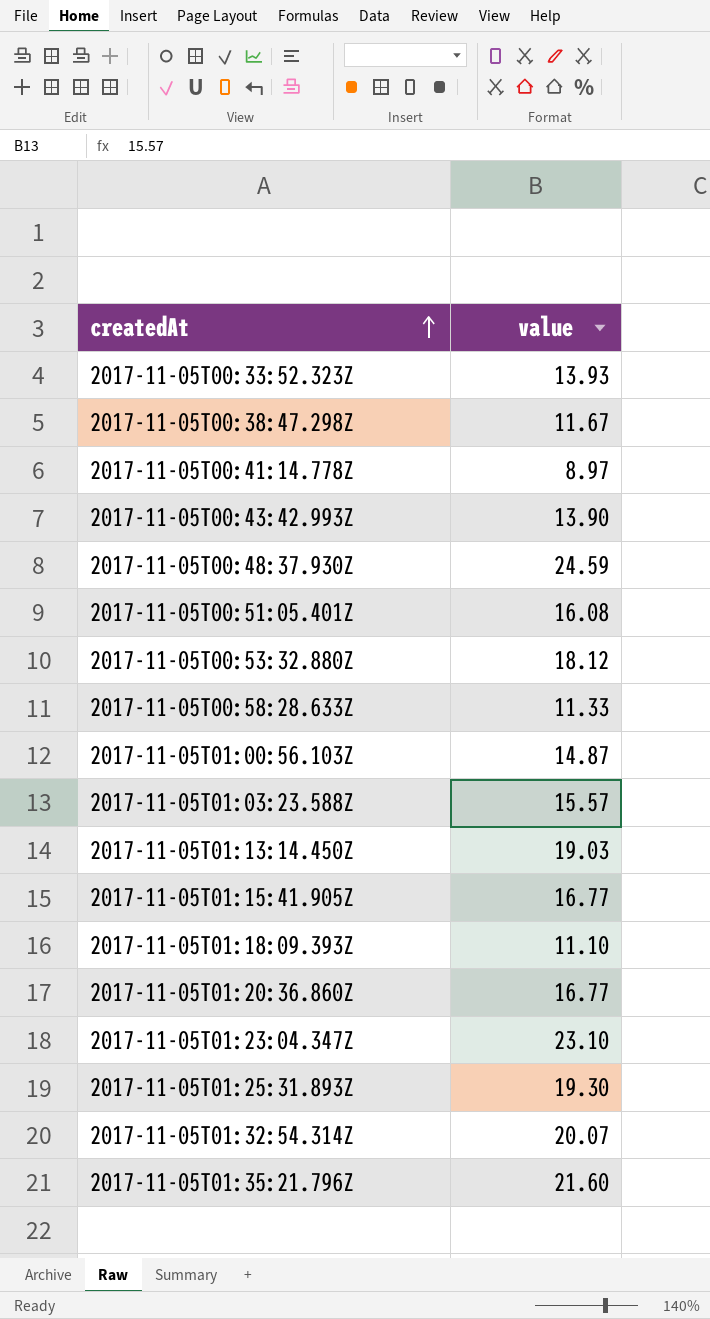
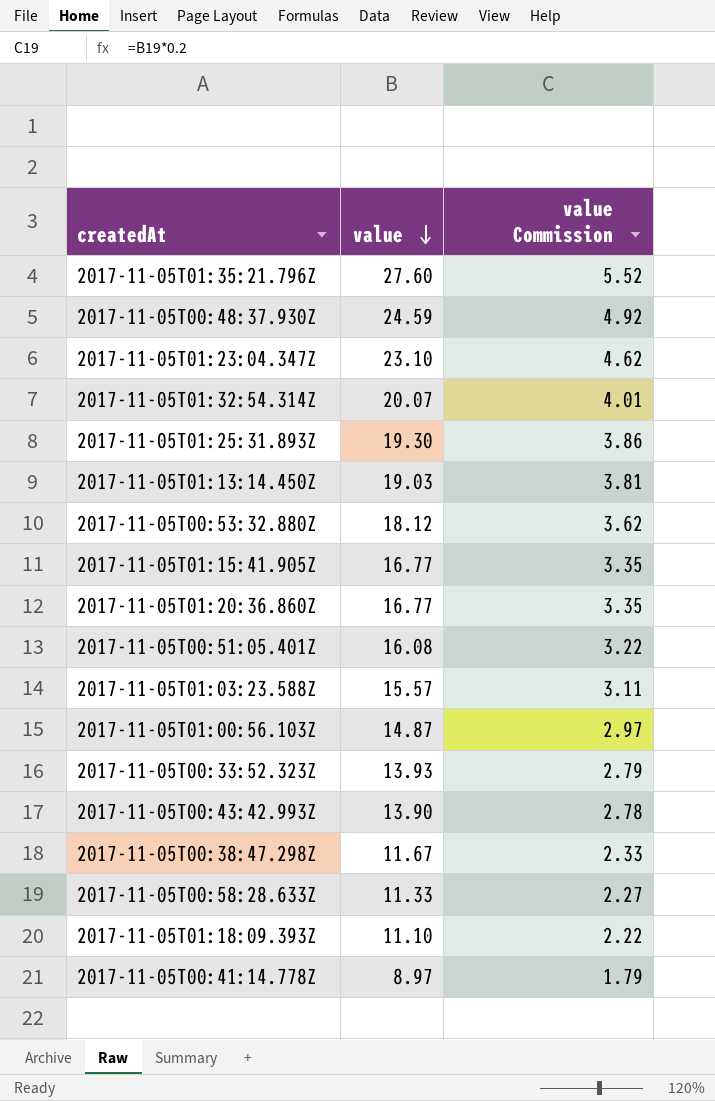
row order: createdAt ascending -> value descending
column value Commission | formula: none -> [value] * 0.2
2017-11-05T01:35:21.796Z | value: 21.60 -> 27.60

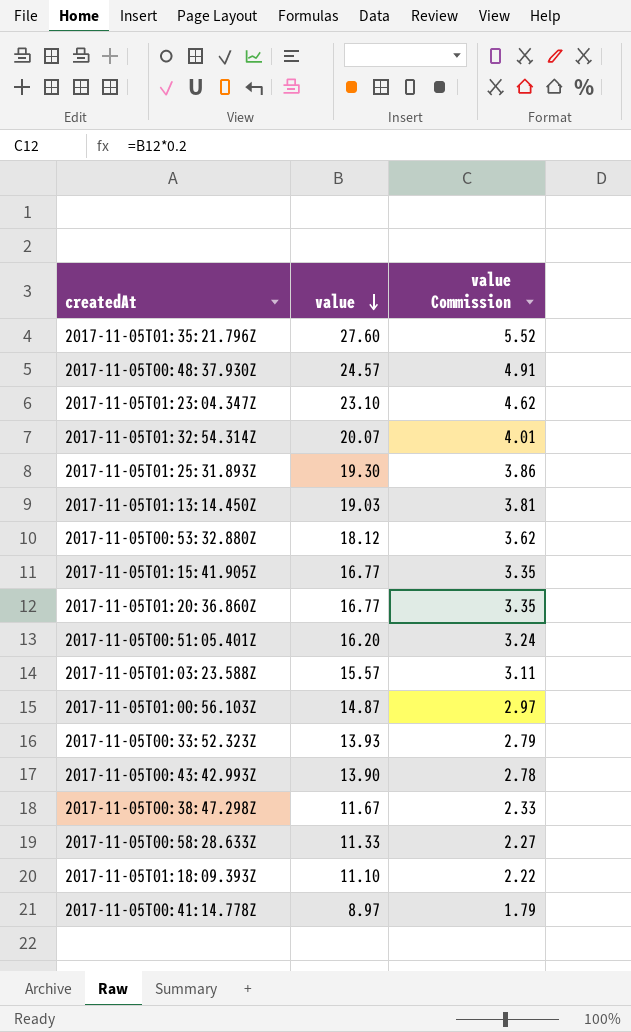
2017-11-05T00:48:37.930Z | value: 24.59 -> 24.57
2017-11-05T00:48:37.930Z | value Commission: 4.92 -> 4.91
2017-11-05T00:51:05.401Z | value: 16.08 -> 16.20
2017-11-05T00:51:05.401Z | value Commission: 3.22 -> 3.24

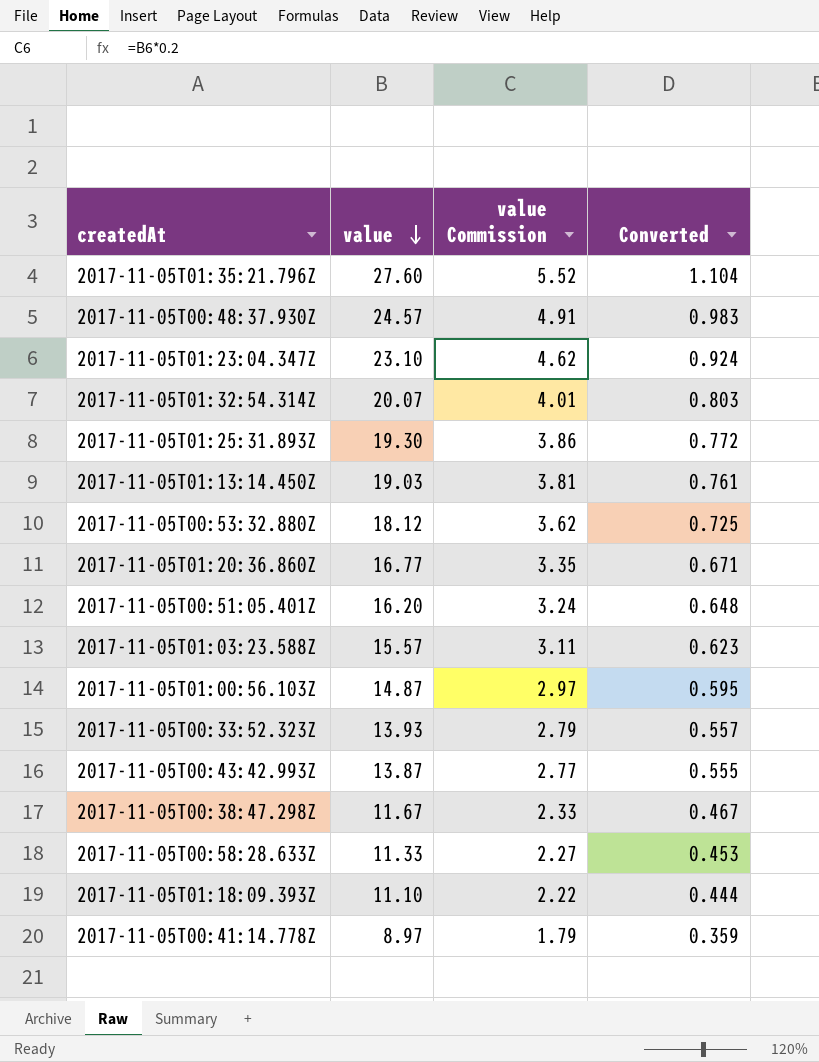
column Converted | formula: none -> [value] * 0.04
row 2017-11-05T01:15:41.905Z: 16.77 | 3.35 -> none
2017-11-05T00:43:42.993Z | value: 13.90 -> 13.87
2017-11-05T00:43:42.993Z | value Commission: 2.78 -> 2.77

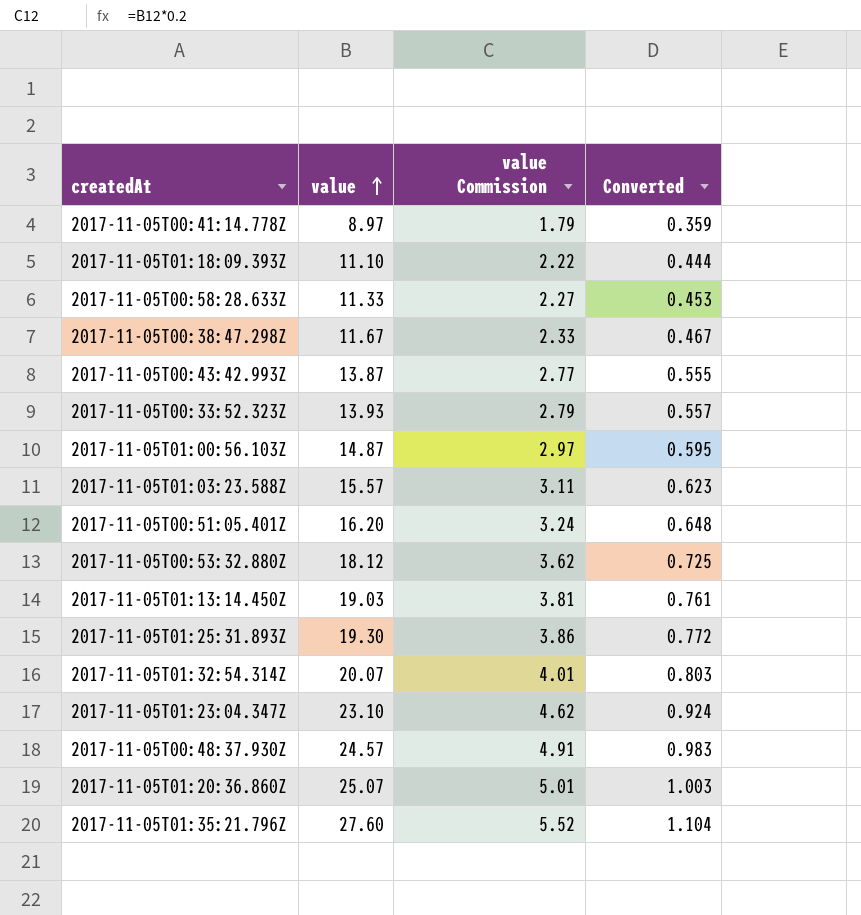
row order: value descending -> value ascending
2017-11-05T01:20:36.860Z | value: 16.77 -> 25.07
2017-11-05T01:20:36.860Z | value Commission: 3.35 -> 5.01
2017-11-05T01:20:36.860Z | Converted: 0.671 -> 1.003

